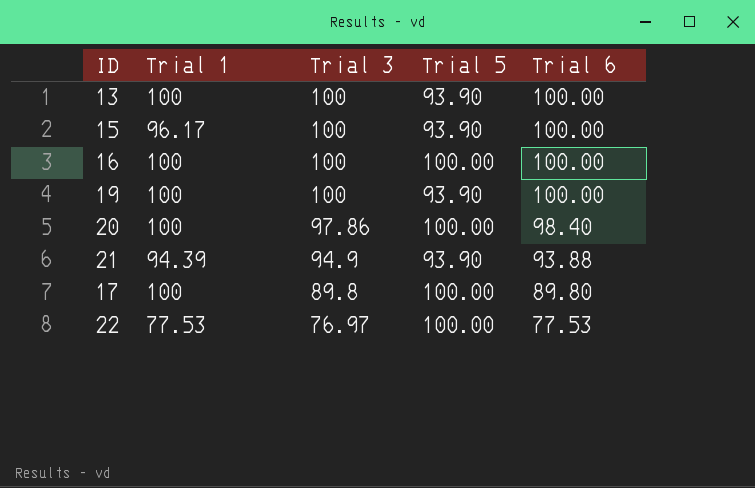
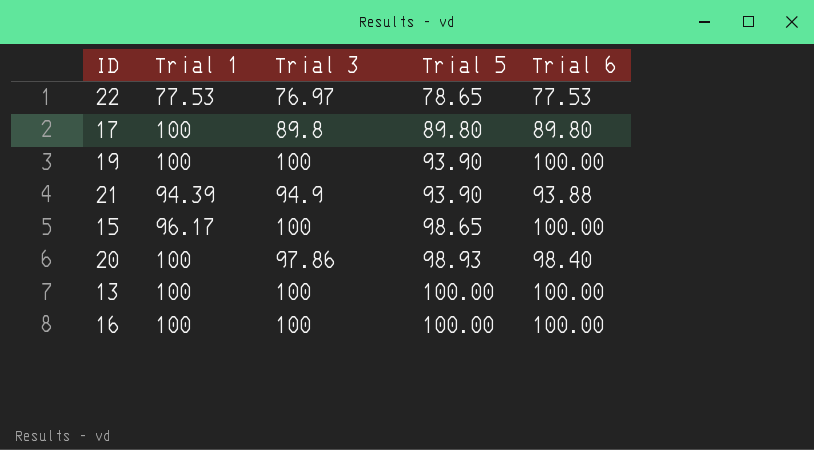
row order: Trial 3 descending -> Trial 5 ascending
22 | Trial 5: 100.00 -> 78.65
17 | Trial 5: 100.00 -> 89.80
15 | Trial 5: 93.90 -> 98.65
20 | Trial 5: 100.00 -> 98.93
13 | Trial 5: 93.90 -> 100.00

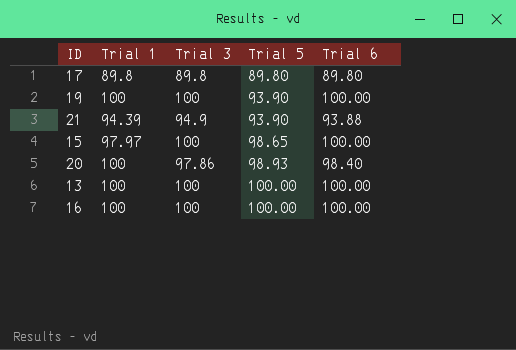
row 22: 77.53 | 76.97 | 78.65 | 77.53 -> none
17 | Trial 1: 100 -> 89.8
15 | Trial 1: 96.17 -> 97.97

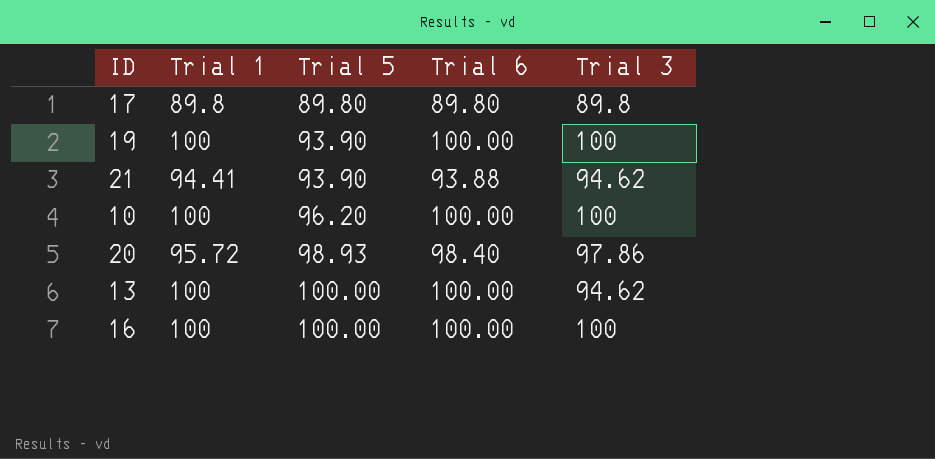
column Trial 3 | position: 3 -> 5
row 15: 97.97 | 100 | 98.65 | 100.00 -> none
21 | Trial 1: 94.39 -> 94.41
21 | Trial 3: 94.9 -> 94.62
row 10: none -> 100 | 96.20 | 100.00 | 100
20 | Trial 1: 100 -> 95.72
13 | Trial 3: 100 -> 94.62

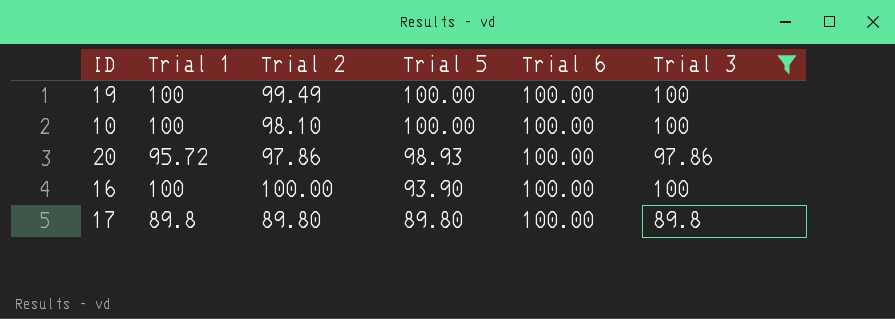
filter: none -> Trial 3 != 94.62
row order: Trial 5 ascending -> Trial 5 descending
column Trial 2 | position: none -> 3
19 | Trial 5: 93.90 -> 100.00
10 | Trial 5: 96.20 -> 100.00
20 | Trial 6: 98.40 -> 100.00
16 | Trial 5: 100.00 -> 93.90
17 | Trial 6: 89.80 -> 100.00

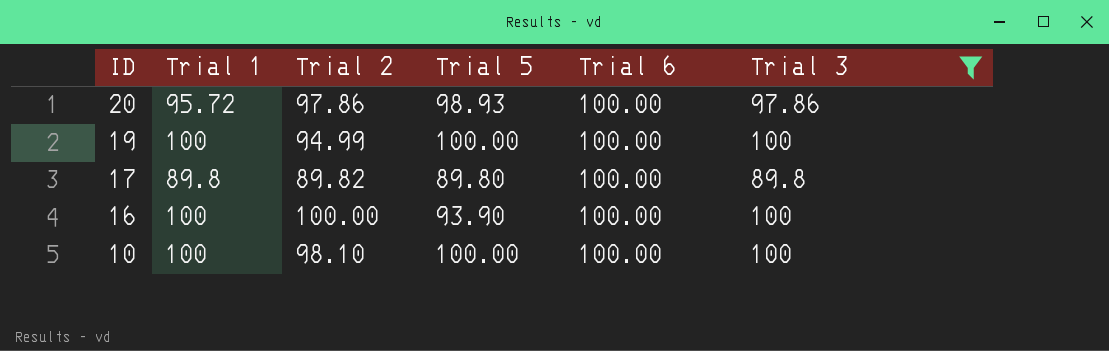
row order: Trial 5 descending -> ID descending
19 | Trial 2: 99.49 -> 94.99
17 | Trial 2: 89.80 -> 89.82

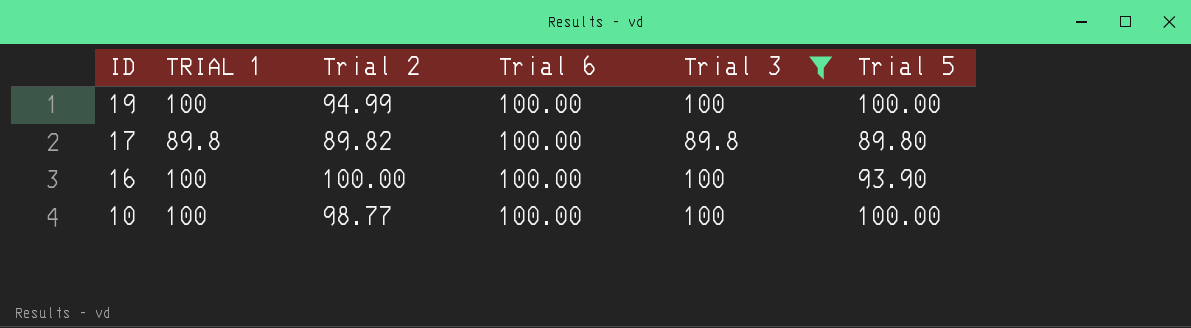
column name: Trial 1 -> TRIAL 1
column Trial 5 | position: 4 -> 6
row 20: 95.72 | 97.86 | 98.93 | 100.00 | 97.86 -> none
10 | Trial 2: 98.10 -> 98.77

